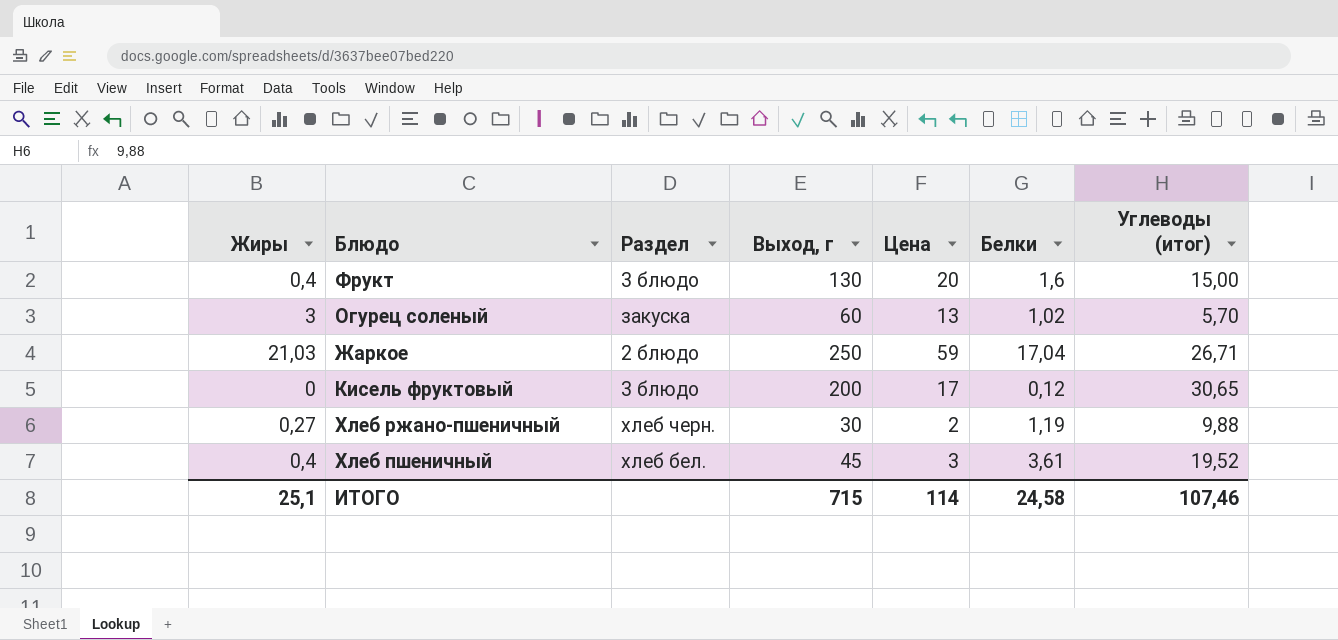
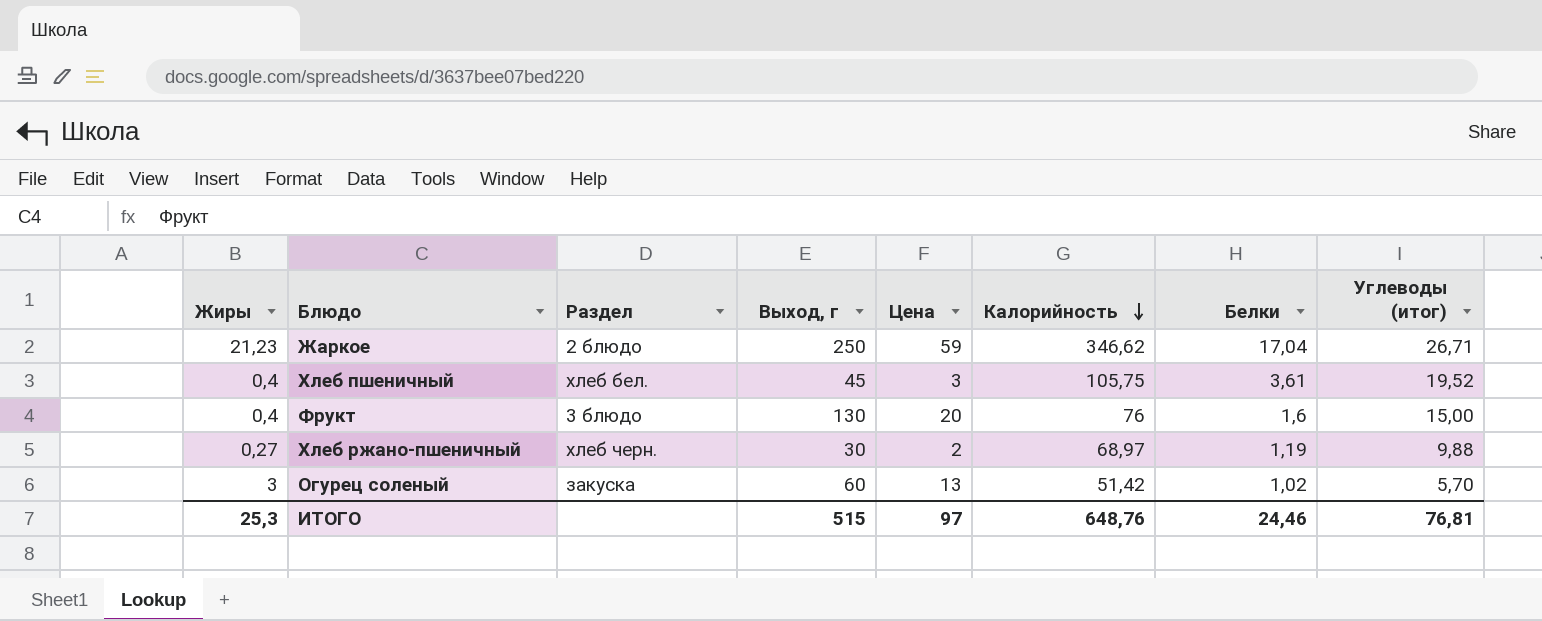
row order: none -> Калорийность descending
column Калорийность | position: none -> 6
row Кисель фруктовый: 0 | 3 блюдо | 200 | 17 | 0,12 | 30,65 -> none
Жаркое | Жиры: 21,03 -> 21,23
ИТОГО | Жиры: 25,1 -> 25,3
ИТОГО | Выход, г: 715 -> 515
ИТОГО | Цена: 114 -> 97
ИТОГО | Белки: 24,58 -> 24,46
ИТОГО | Углеводы (итог): 107,46 -> 76,81

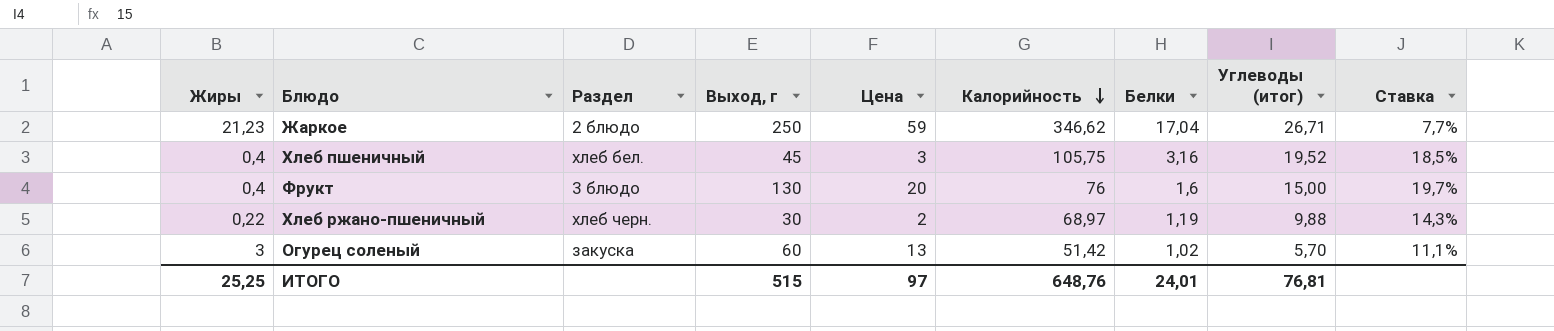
column Ставка | formula: none -> [Углеводы (итог)] / [Калорийность]
Хлеб пшеничный | Белки: 3,61 -> 3,16
Хлеб ржано-пшеничный | Жиры: 0,27 -> 0,22
ИТОГО | Жиры: 25,3 -> 25,25
ИТОГО | Белки: 24,46 -> 24,01

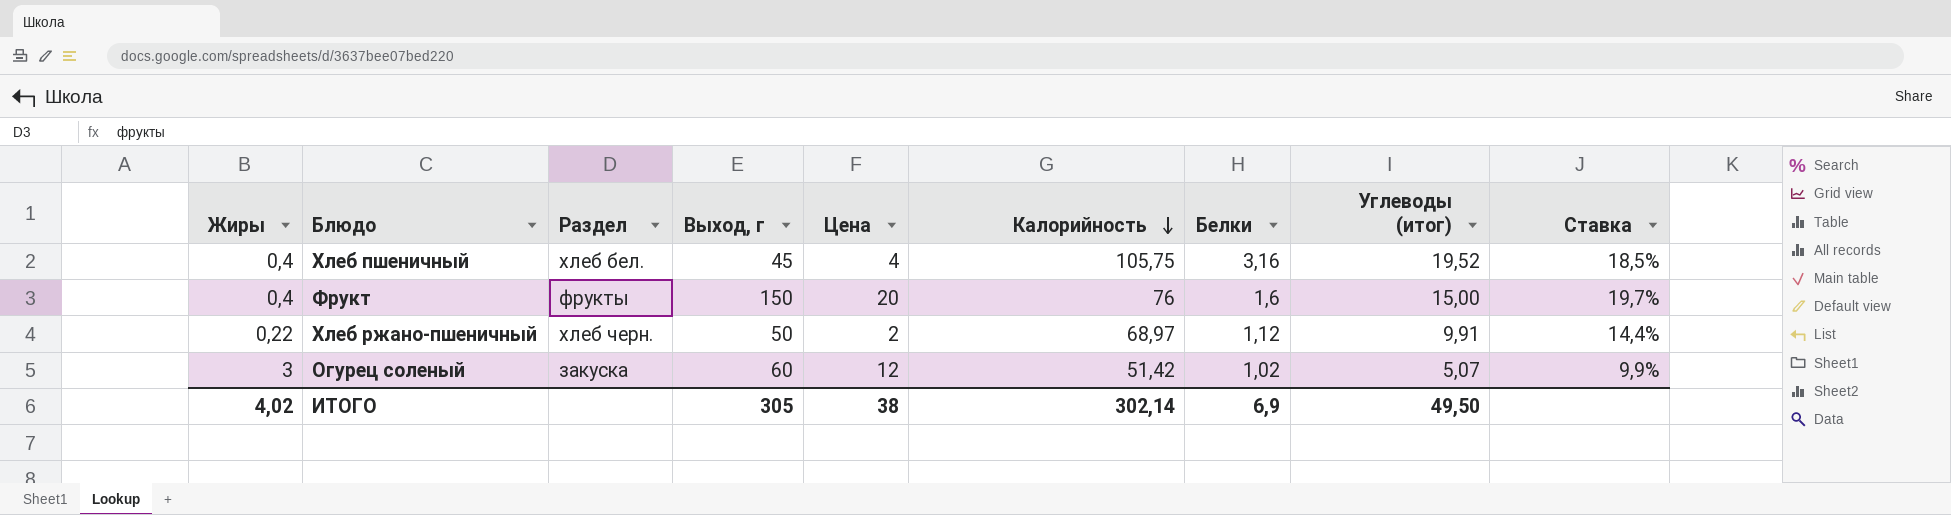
row Жаркое: 21,23 | 2 блюдо | 250 | 59 | 346,62 | 17,04 | 26,71 | 7,7% -> none
Хлеб пшеничный | Цена: 3 -> 4
Фрукт | Раздел: 3 блюдо -> фрукты
Фрукт | Выход, г: 130 -> 150
Хлеб ржано-пшеничный | Выход, г: 30 -> 50
Хлеб ржано-пшеничный | Белки: 1,19 -> 1,12
Хлеб ржано-пшеничный | Углеводы (итог): 9,88 -> 9,91
Хлеб ржано-пшеничный | Ставка: 14,3% -> 14,4%
Огурец соленый | Цена: 13 -> 12
Огурец соленый | Углеводы (итог): 5,70 -> 5,07
Огурец соленый | Ставка: 11,1% -> 9,9%
ИТОГО | Жиры: 25,25 -> 4,02
ИТОГО | Выход, г: 515 -> 305
ИТОГО | Цена: 97 -> 38
ИТОГО | Калорийность: 648,76 -> 302,14
ИТОГО | Белки: 24,01 -> 6,9
ИТОГО | Углеводы (итог): 76,81 -> 49,50

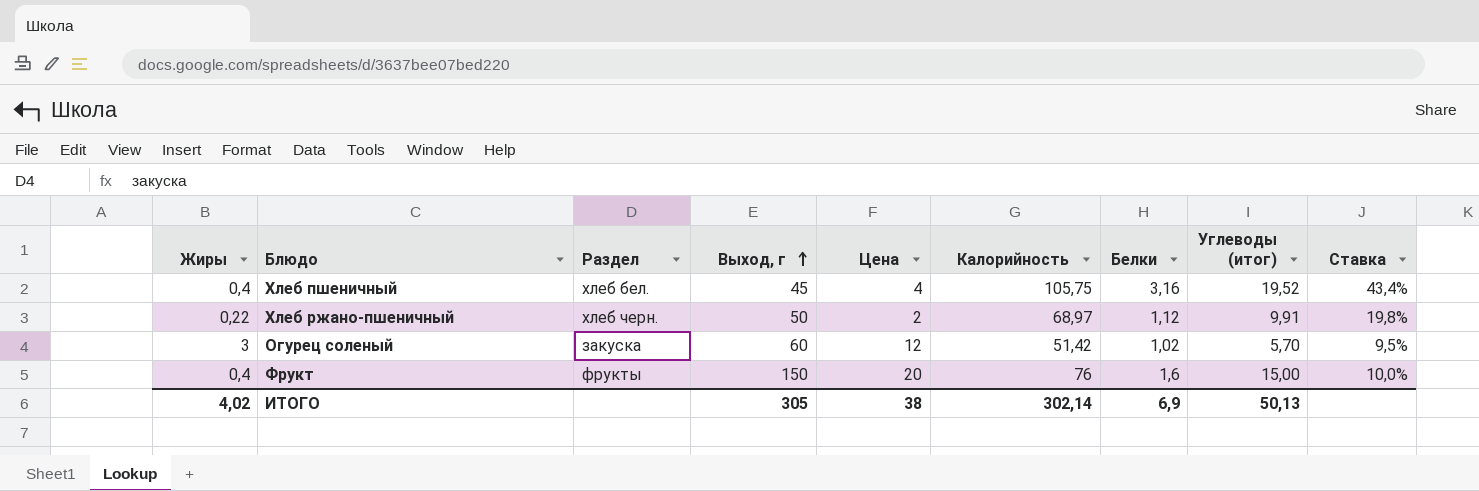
row order: Калорийность descending -> Выход, г ascending
column Ставка | formula: [Углеводы (итог)] / [Калорийность] -> [Углеводы (итог)] / [Выход, г]
Огурец соленый | Углеводы (итог): 5,07 -> 5,70
ИТОГО | Углеводы (итог): 49,50 -> 50,13

